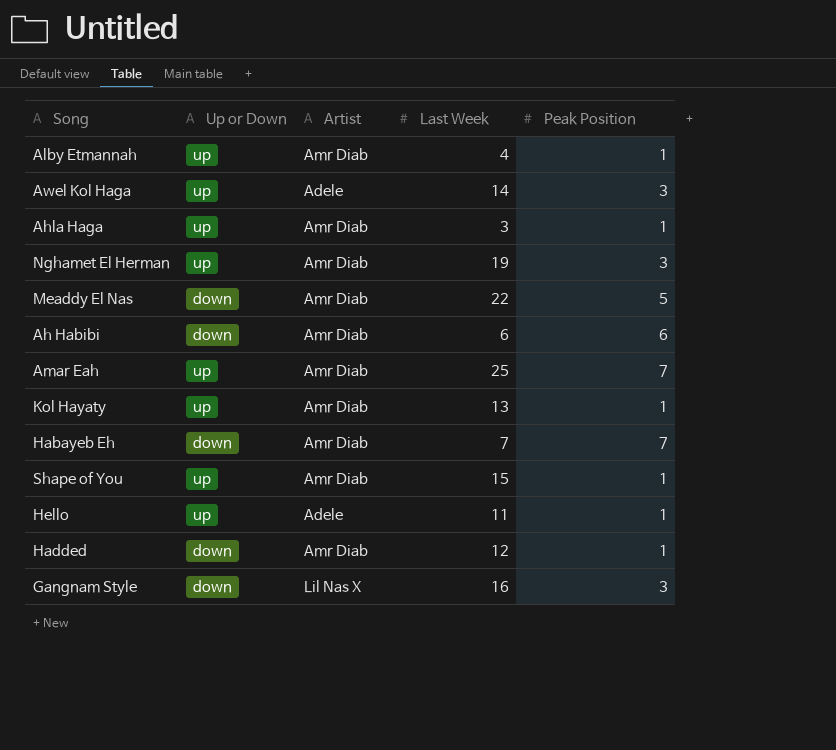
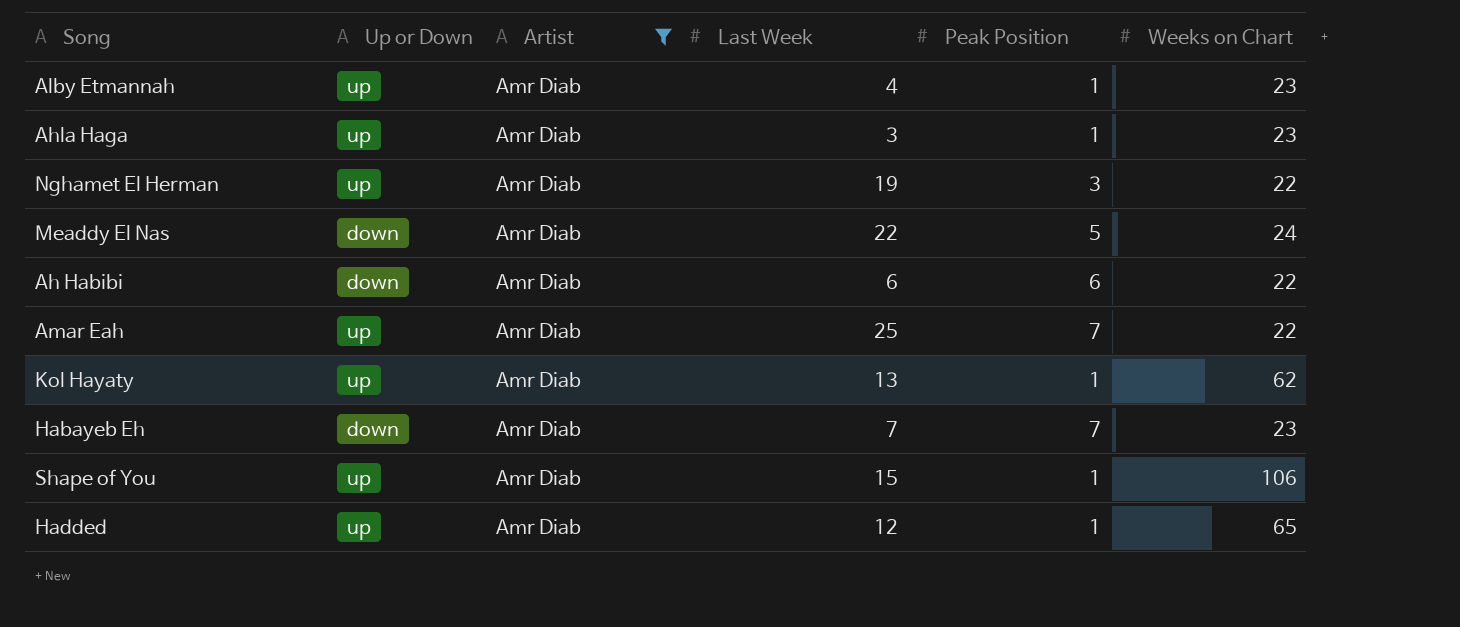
filter: none -> Artist = Amr Diab
column Weeks on Chart | position: none -> 6
Hadded | Up or Down: down -> up

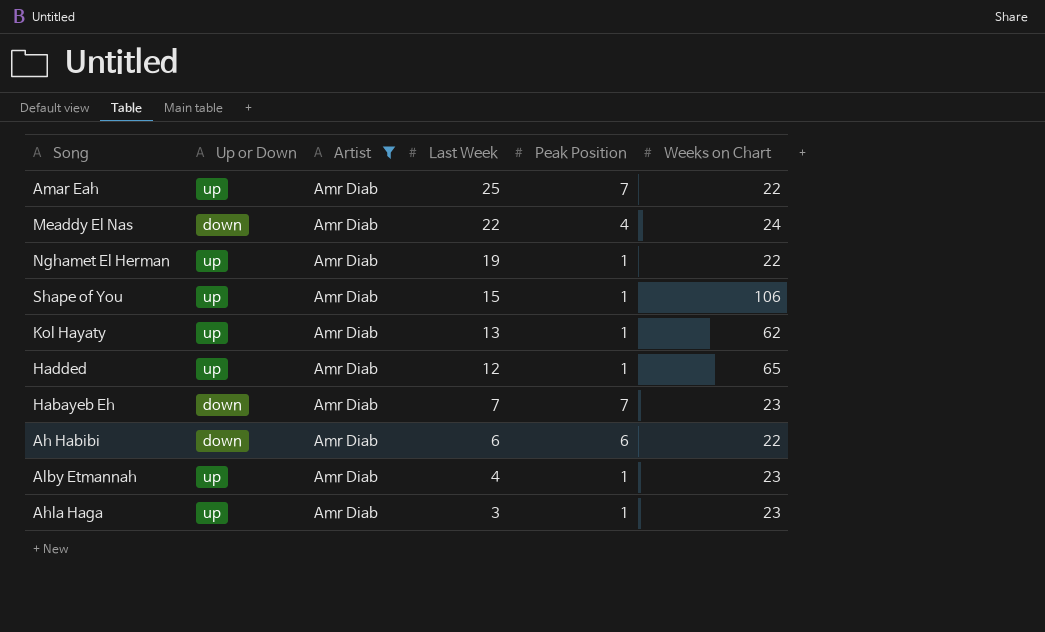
row order: none -> Last Week descending
Meaddy El Nas | Peak Position: 5 -> 4
Nghamet El Herman | Peak Position: 3 -> 1

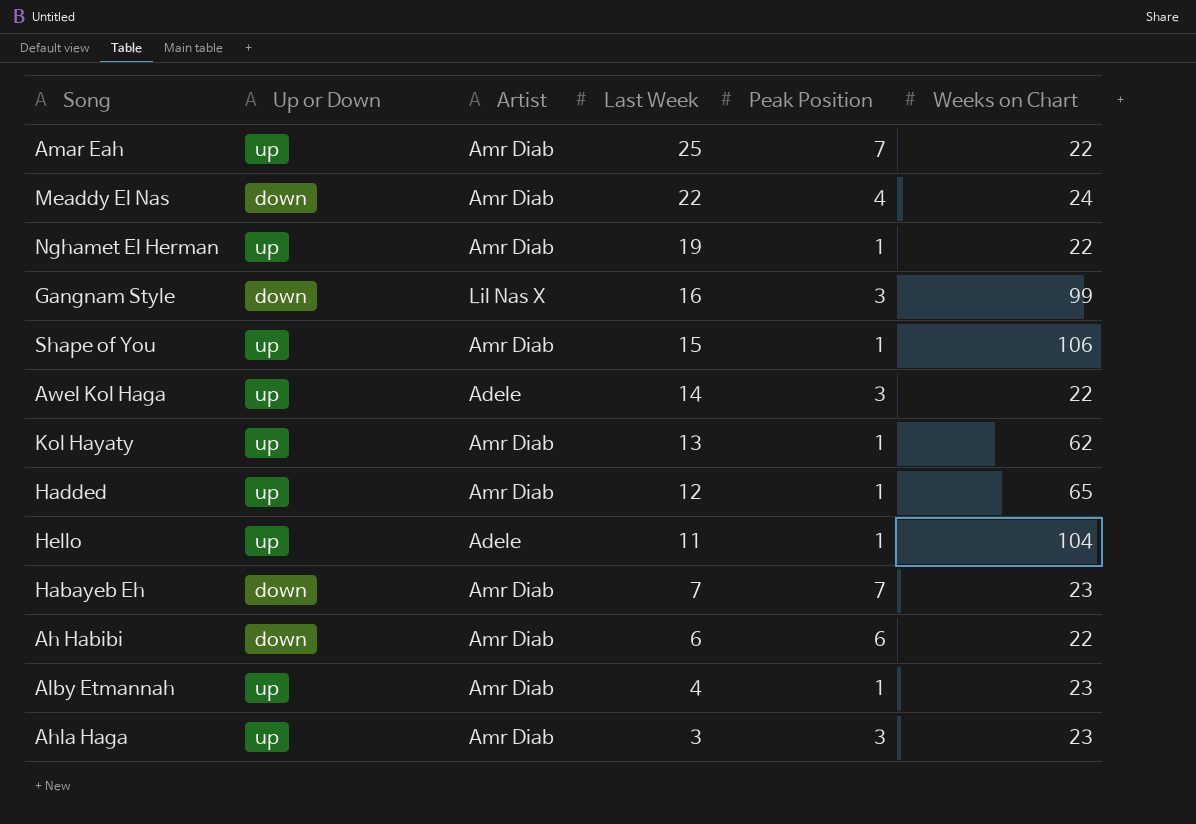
filter: Artist = Amr Diab -> none
Ahla Haga | Peak Position: 1 -> 3

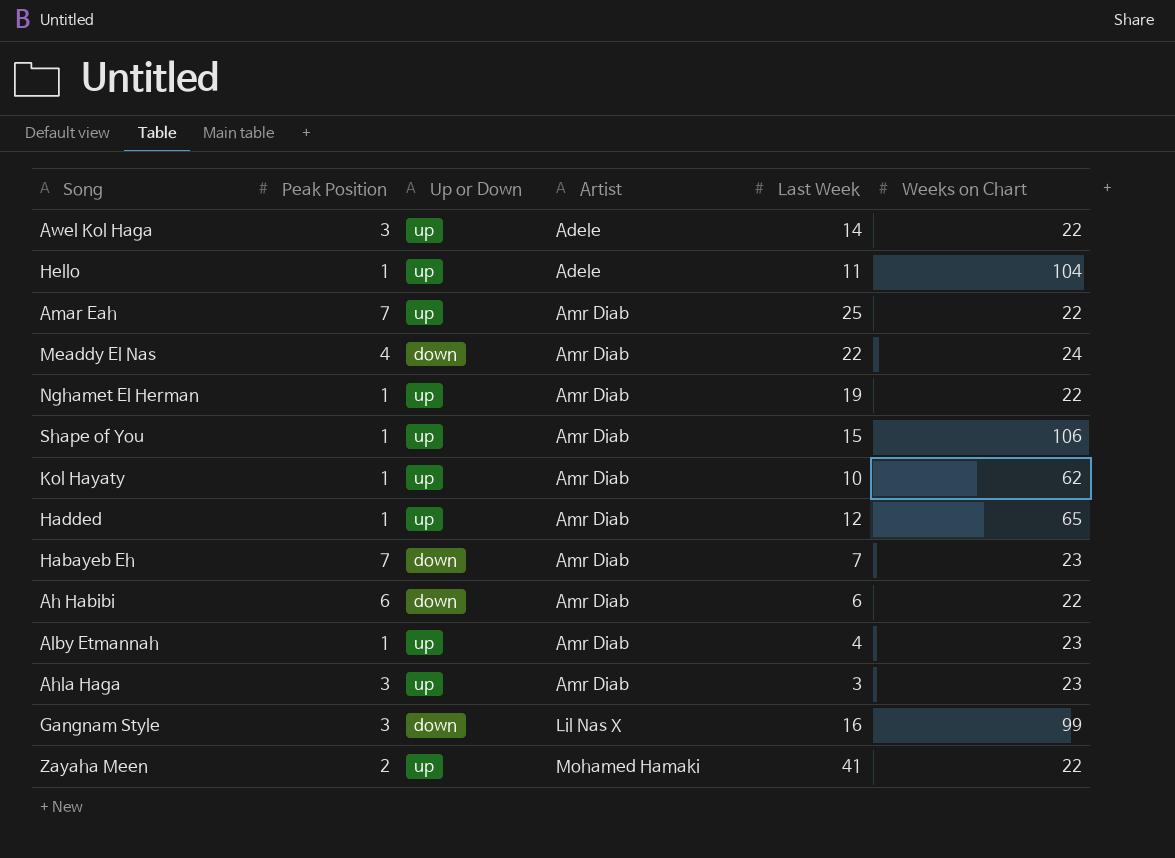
row order: Last Week descending -> Artist ascending
column Peak Position | position: 5 -> 2
Kol Hayaty | Last Week: 13 -> 10
row Zayaha Meen: none -> 2 | up | Mohamed Hamaki | 41 | 22

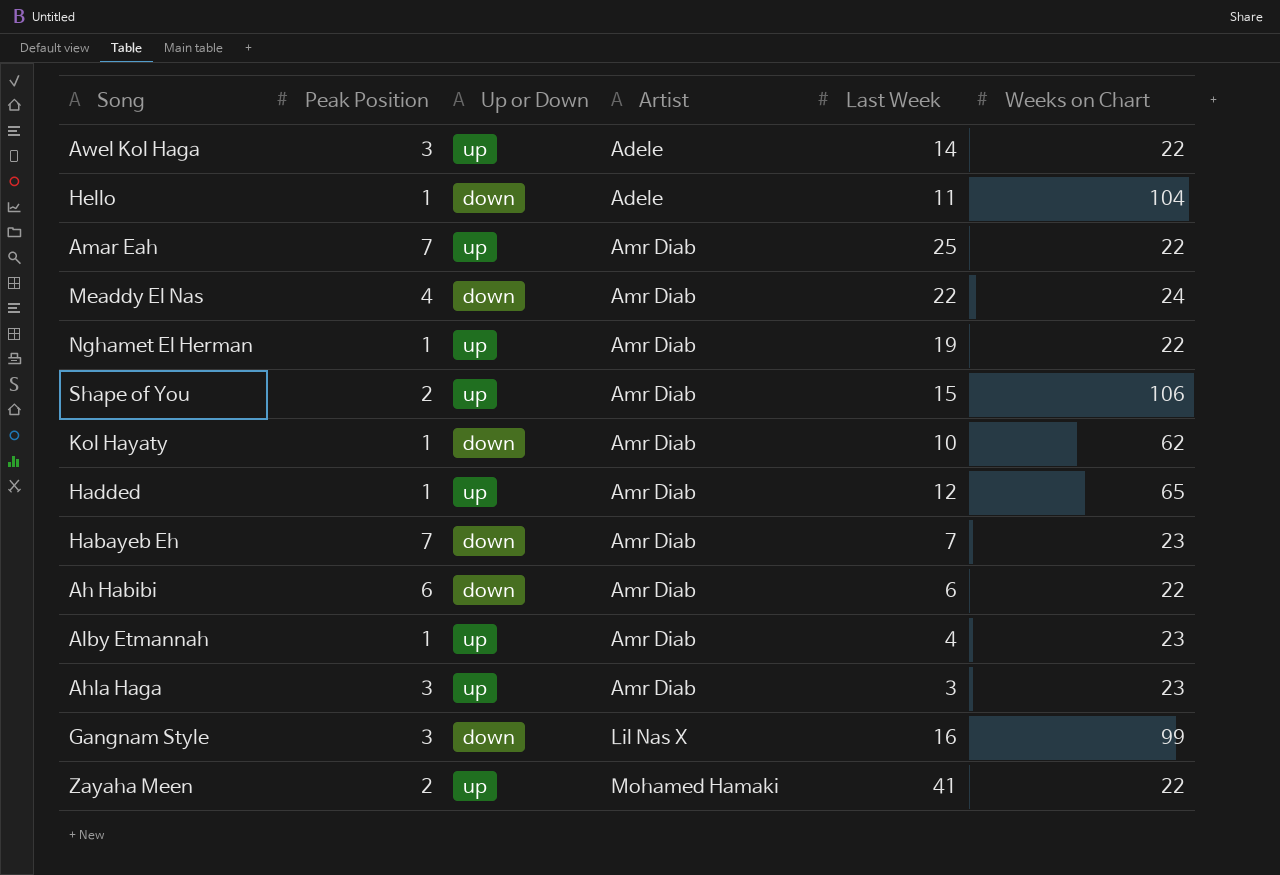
Hello | Up or Down: up -> down
Shape of You | Peak Position: 1 -> 2
Kol Hayaty | Up or Down: up -> down

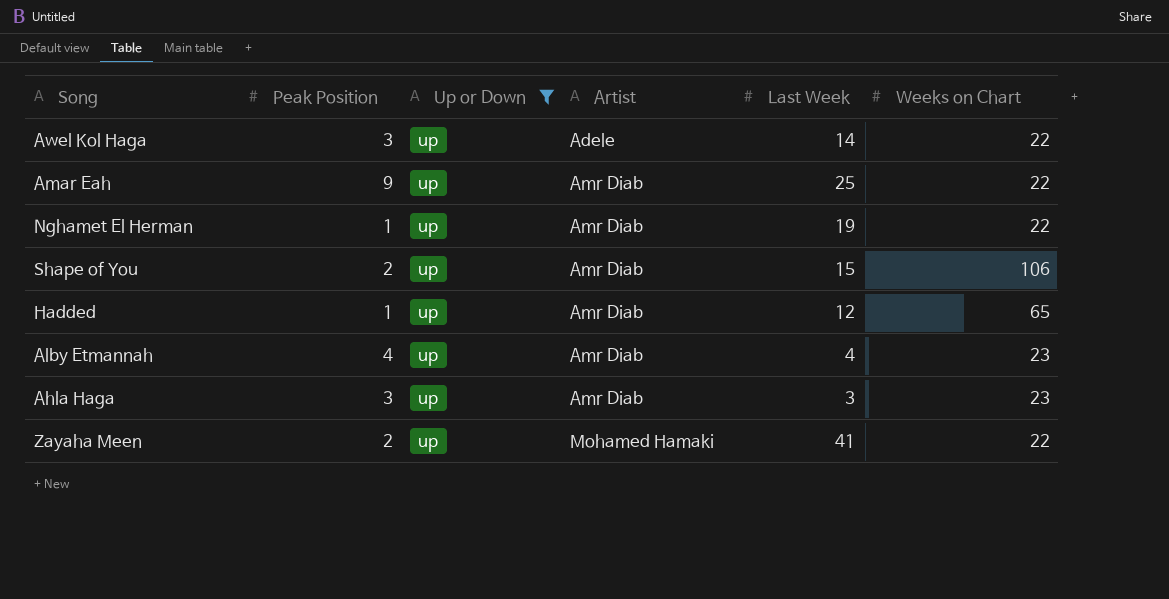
filter: none -> Up or Down = up
Amar Eah | Peak Position: 7 -> 9
Alby Etmannah | Peak Position: 1 -> 4

